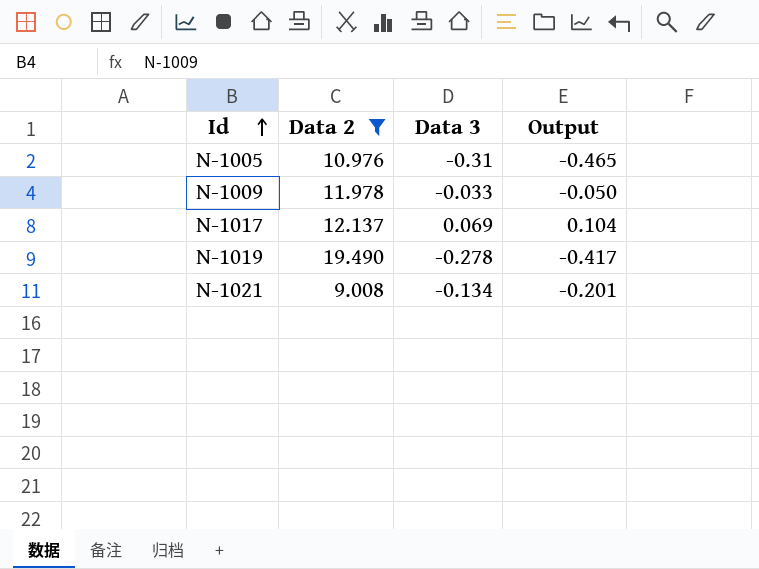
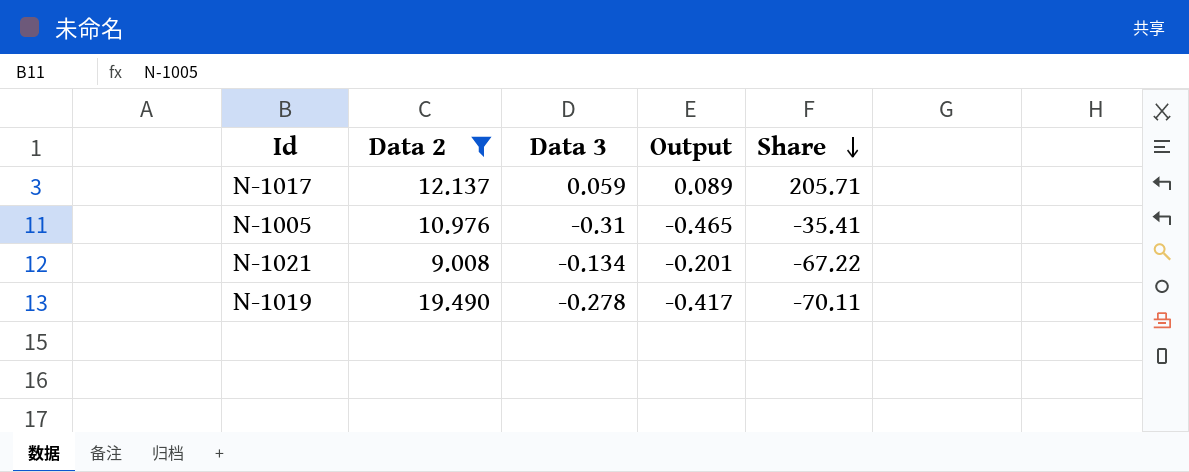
row order: Id ascending -> Share descending
column Share | formula: none -> [Data 2] / [Data 3]
row N-1009: 11.978 | -0.033 | -0.050 -> none
N-1017 | Data 3: 0.069 -> 0.059
N-1017 | Output: 0.104 -> 0.089

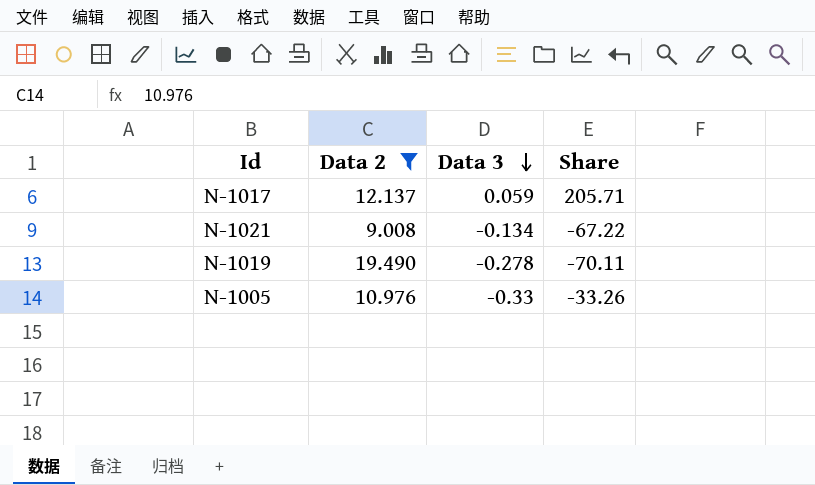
row order: Share descending -> Data 3 descending
column Output | formula: [Data 3] * 1.5 -> none
N-1005 | Data 3: -0.31 -> -0.33
N-1005 | Share: -35.41 -> -33.26

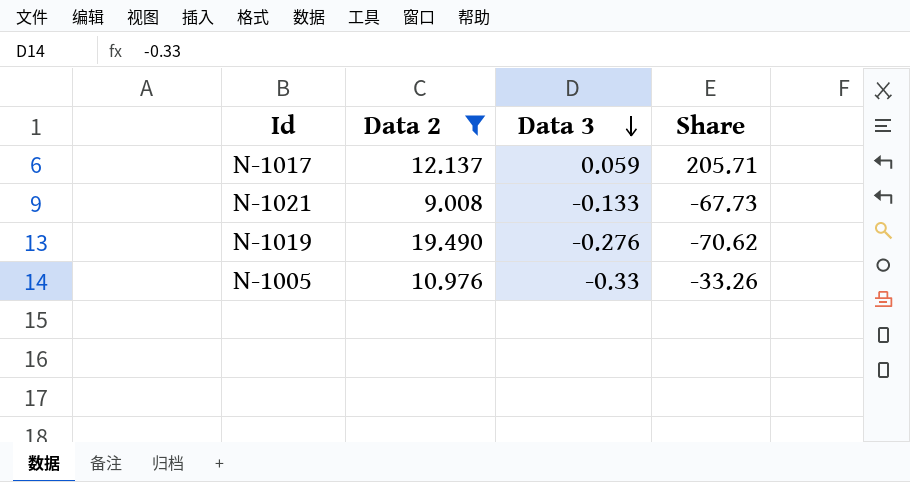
N-1021 | Data 3: -0.134 -> -0.133
N-1021 | Share: -67.22 -> -67.73
N-1019 | Data 3: -0.278 -> -0.276
N-1019 | Share: -70.11 -> -70.62

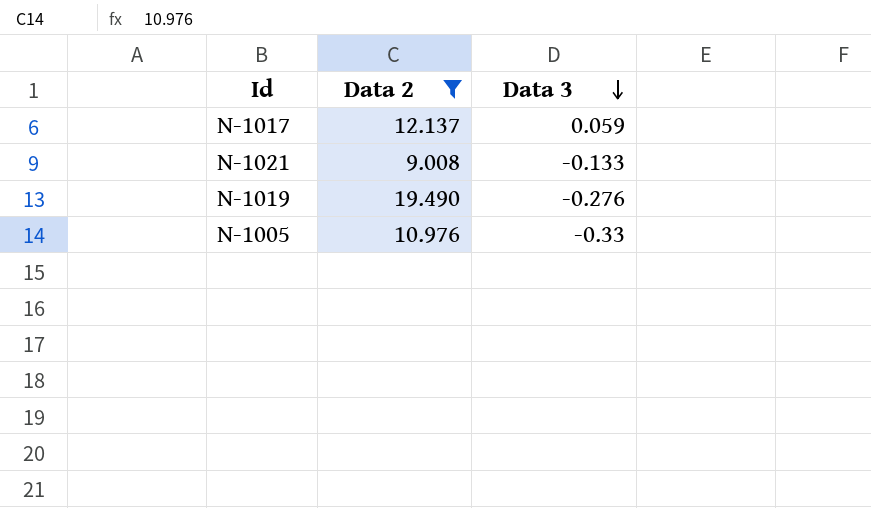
column Share | formula: [Data 2] / [Data 3] -> none

